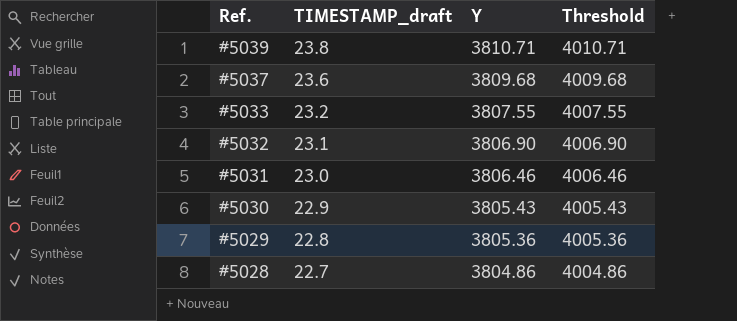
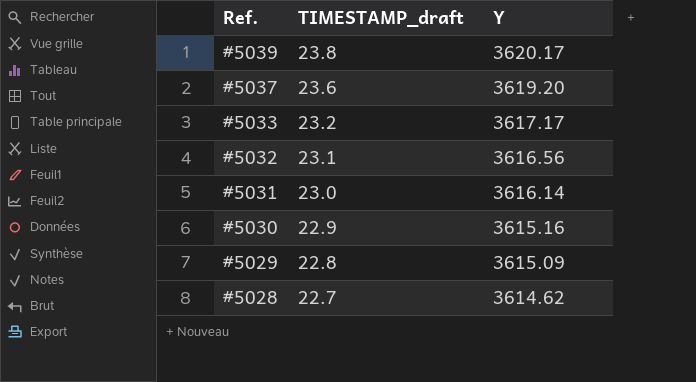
column Threshold | formula: [Y] + 200 -> none
#5039 | Y: 3810.71 -> 3620.17
#5037 | Y: 3809.68 -> 3619.20
#5033 | Y: 3807.55 -> 3617.17
#5032 | Y: 3806.90 -> 3616.56
#5031 | Y: 3806.46 -> 3616.14
#5030 | Y: 3805.43 -> 3615.16
#5029 | Y: 3805.36 -> 3615.09
#5028 | Y: 3804.86 -> 3614.62

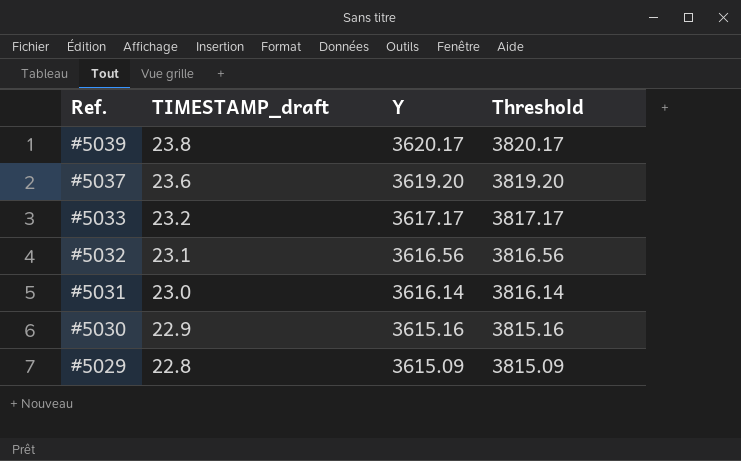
column Threshold | formula: none -> [Y] + 200
row #5028: 22.7 | 3614.62 -> none

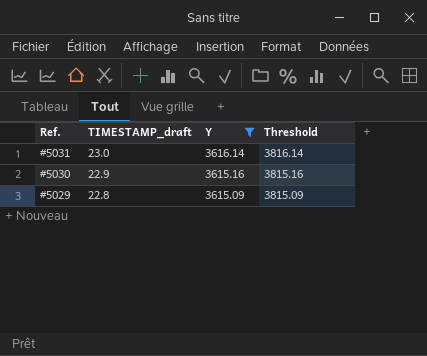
filter: none -> Y <= 3616.14

